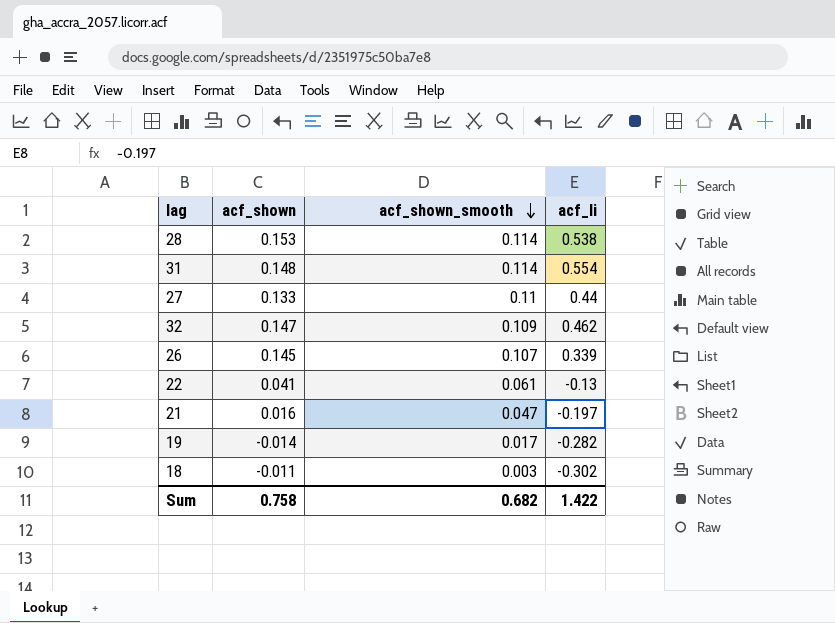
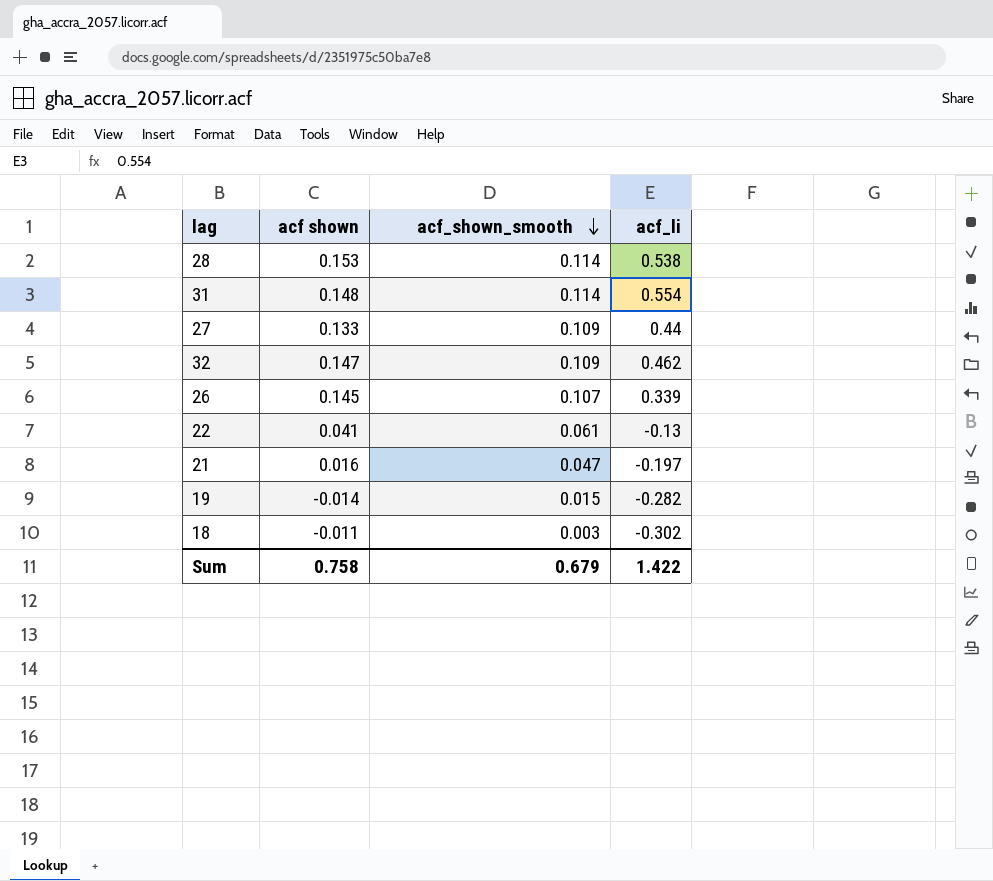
column name: acf_shown -> acf shown
27 | acf_shown_smooth: 0.11 -> 0.109
19 | acf_shown_smooth: 0.017 -> 0.015
Sum | acf_shown_smooth: 0.682 -> 0.679

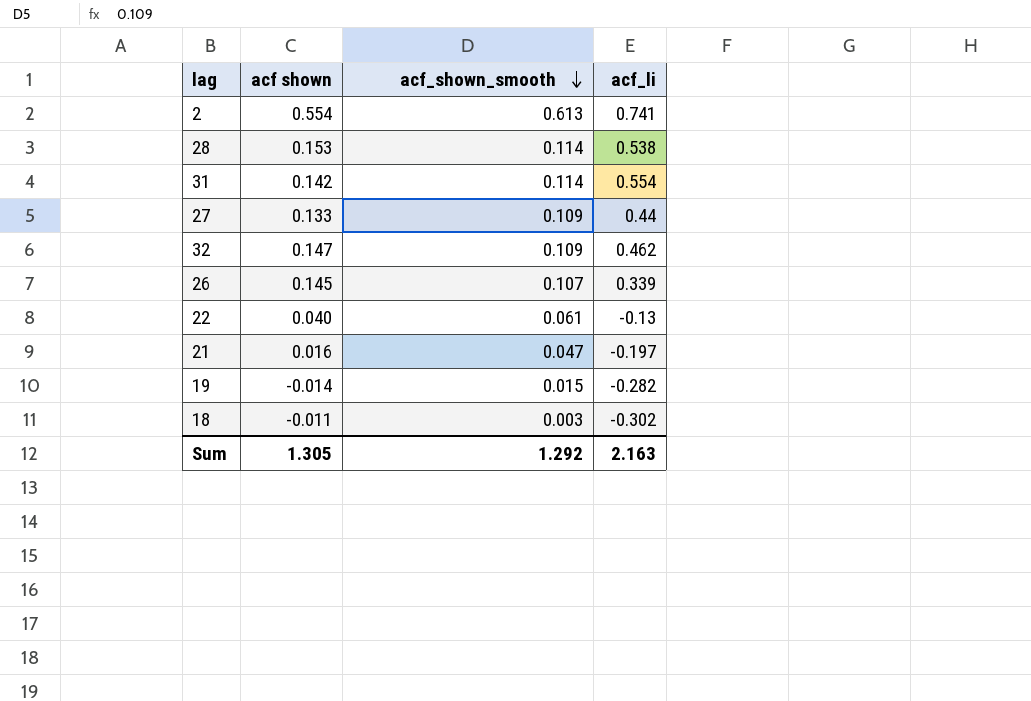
row 2: none -> 0.554 | 0.613 | 0.741
31 | acf shown: 0.148 -> 0.142
22 | acf shown: 0.041 -> 0.040
Sum | acf shown: 0.758 -> 1.305
Sum | acf_shown_smooth: 0.679 -> 1.292
Sum | acf_li: 1.422 -> 2.163

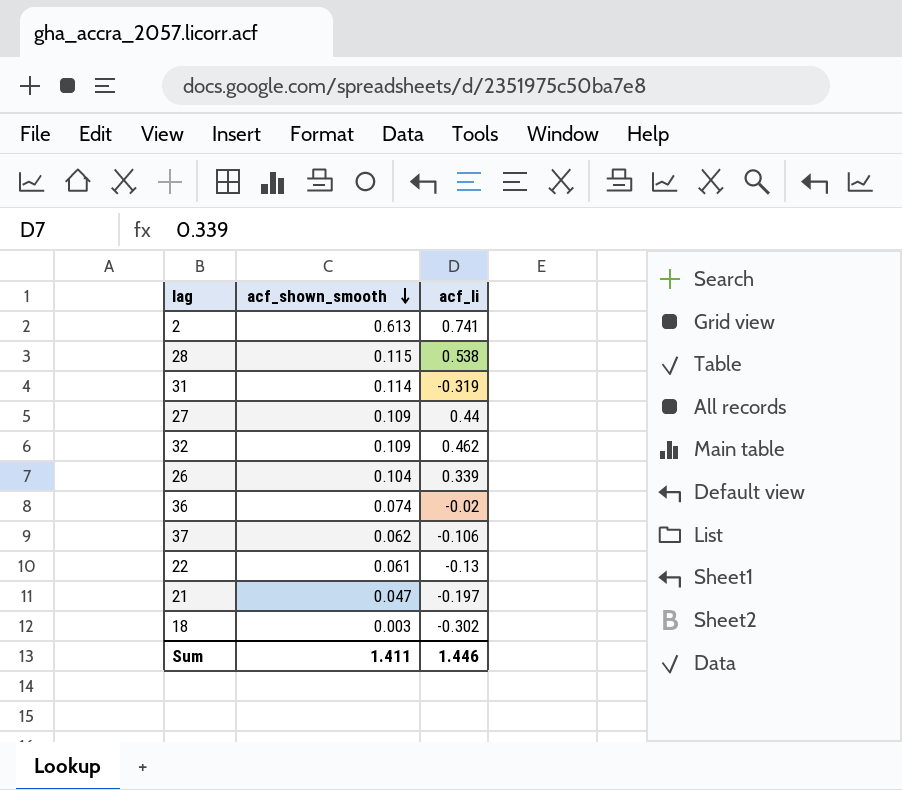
column acf shown | position: 2 -> none
row 19: -0.014 | 0.015 | -0.282 -> none
28 | acf_shown_smooth: 0.114 -> 0.115
31 | acf_li: 0.554 -> -0.319
26 | acf_shown_smooth: 0.107 -> 0.104
row 36: none -> 0.074 | -0.02
row 37: none -> 0.062 | -0.106
Sum | acf_shown_smooth: 1.292 -> 1.411
Sum | acf_li: 2.163 -> 1.446

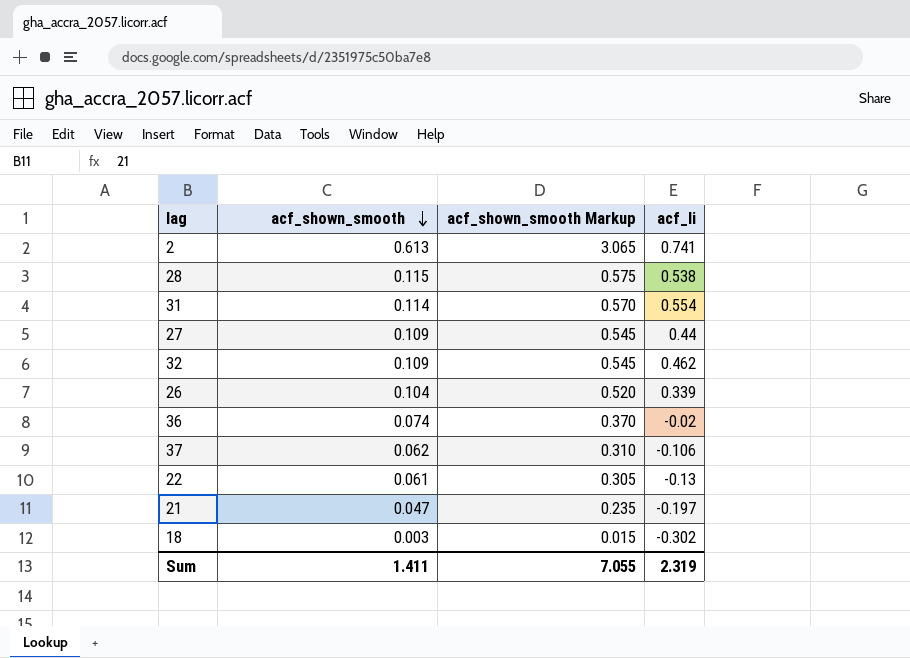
column acf_shown_smooth Markup | formula: none -> [acf_shown_smooth] * 5
31 | acf_li: -0.319 -> 0.554
Sum | acf_li: 1.446 -> 2.319

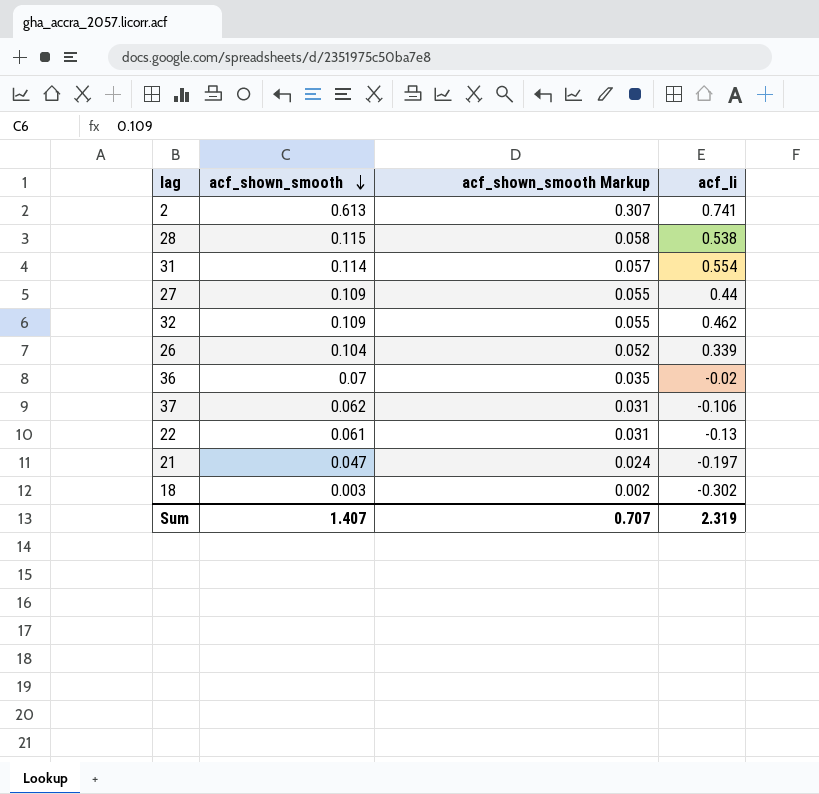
column acf_shown_smooth Markup | formula: [acf_shown_smooth] * 5 -> [acf_shown_smooth] * 0.5
36 | acf_shown_smooth: 0.074 -> 0.07
Sum | acf_shown_smooth: 1.411 -> 1.407
Sum | acf_shown_smooth Markup: 7.055 -> 0.707

